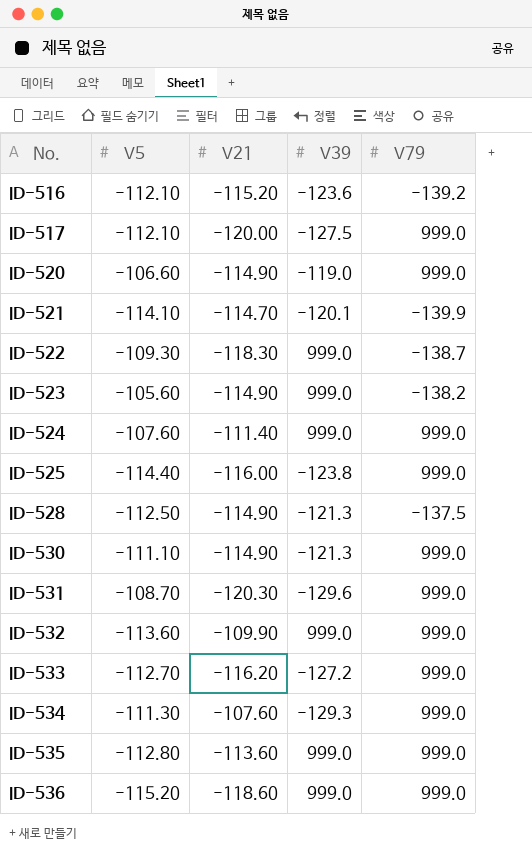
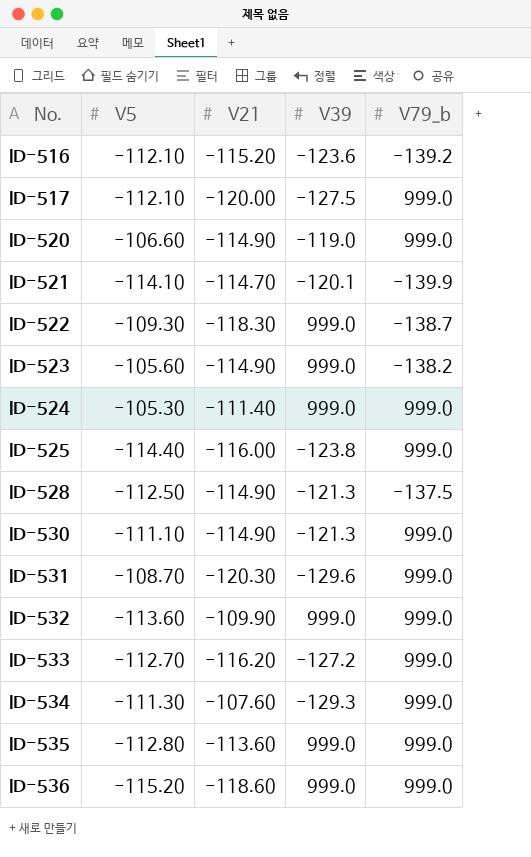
column name: V79 -> V79_b
ID-524 | V5: -107.60 -> -105.30

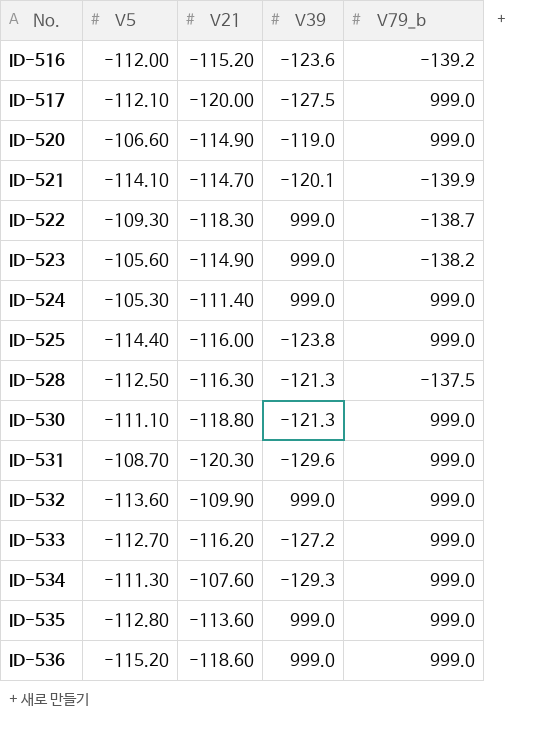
ID-516 | V5: -112.10 -> -112.00
ID-528 | V21: -114.90 -> -116.30
ID-530 | V21: -114.90 -> -118.80

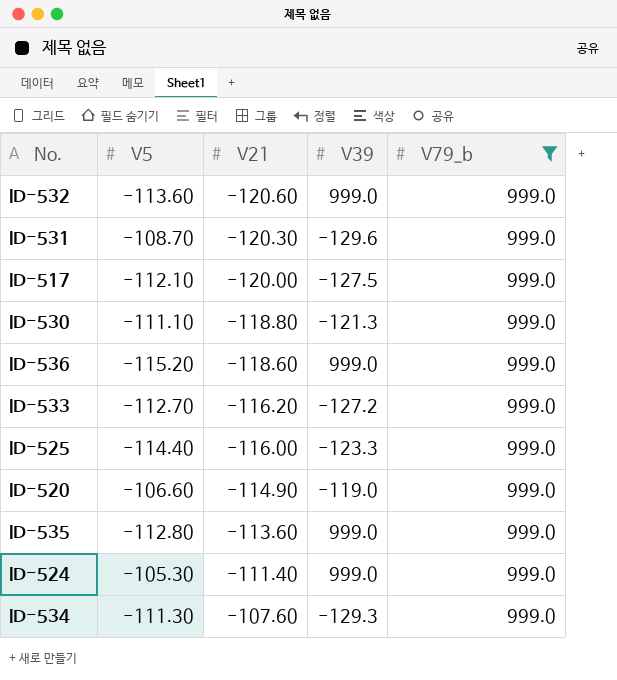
filter: none -> V79_b = 999.0
row order: No. ascending -> V21 ascending
ID-532 | V21: -109.90 -> -120.60
ID-525 | V39: -123.8 -> -123.3

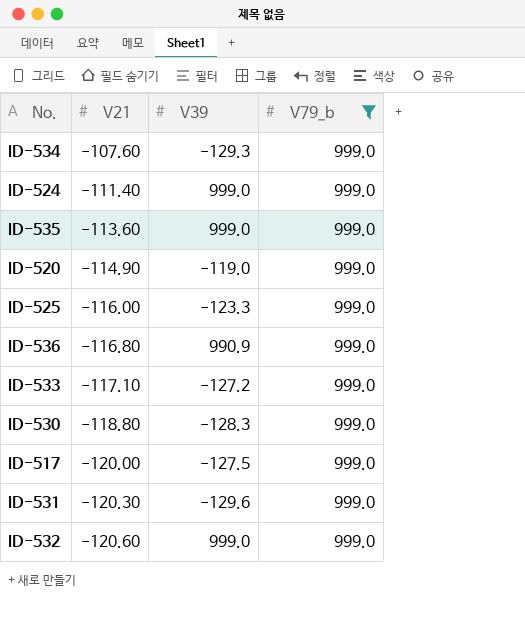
row order: V21 ascending -> V21 descending
column V5 | position: 2 -> none
ID-536 | V21: -118.60 -> -116.80
ID-536 | V39: 999.0 -> 990.9
ID-533 | V21: -116.20 -> -117.10
ID-530 | V39: -121.3 -> -128.3

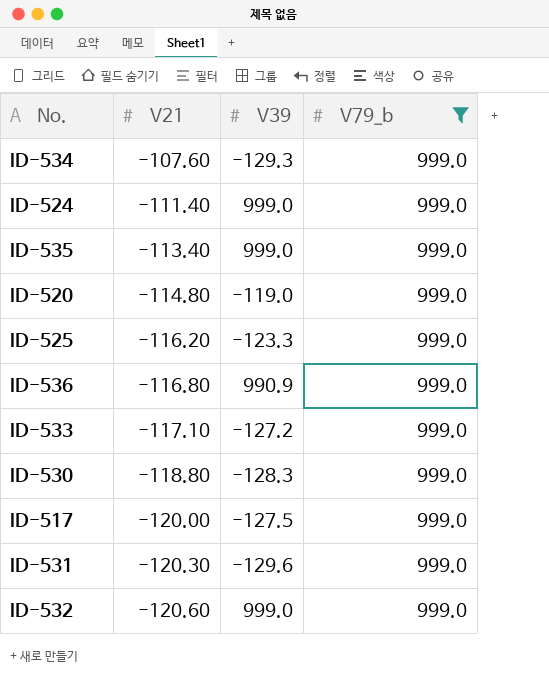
ID-535 | V21: -113.60 -> -113.40
ID-520 | V21: -114.90 -> -114.80
ID-525 | V21: -116.00 -> -116.20

